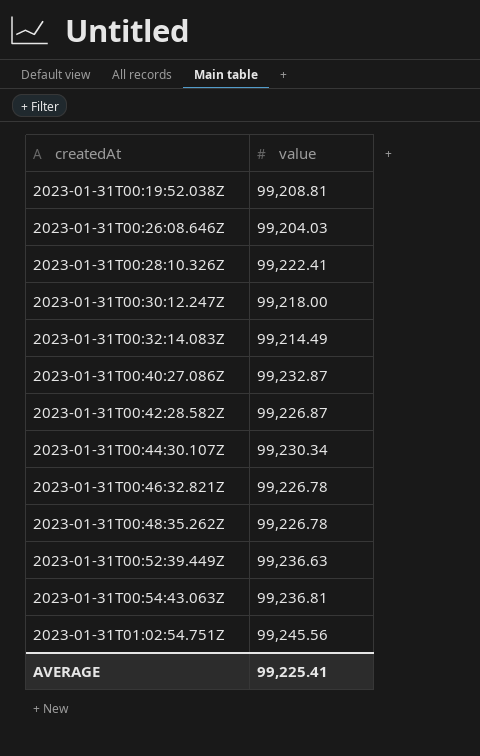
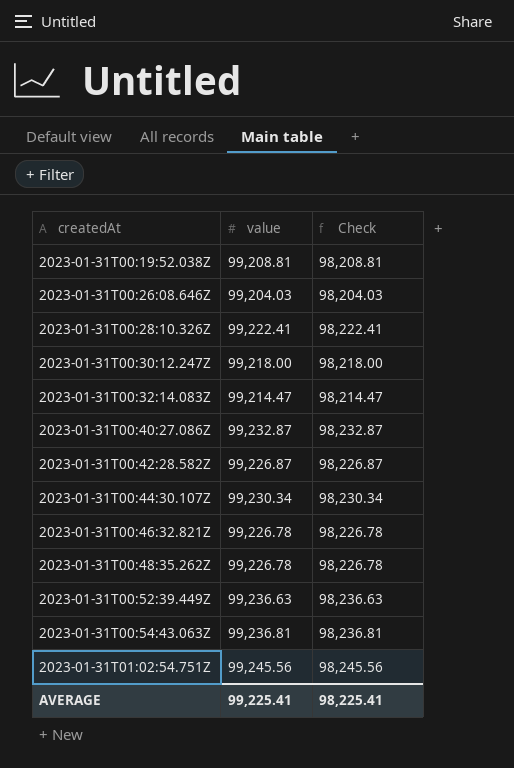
column Check | formula: none -> [value] - 1000
2023-01-31T00:32:14.083Z | value: 99,214.49 -> 99,214.47

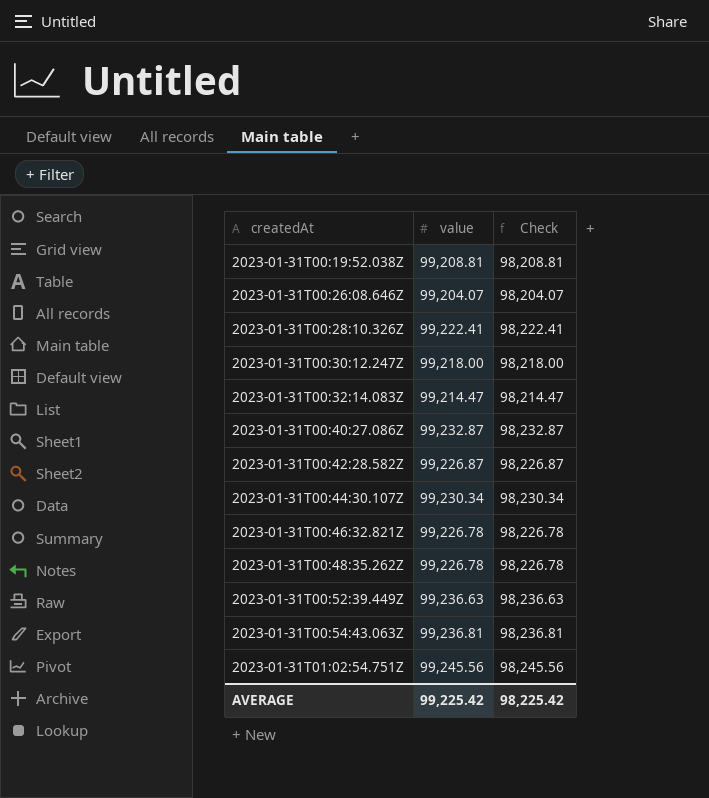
2023-01-31T00:26:08.646Z | value: 99,204.03 -> 99,204.07
2023-01-31T00:26:08.646Z | Check: 98,204.03 -> 98,204.07
AVERAGE | value: 99,225.41 -> 99,225.42
AVERAGE | Check: 98,225.41 -> 98,225.42

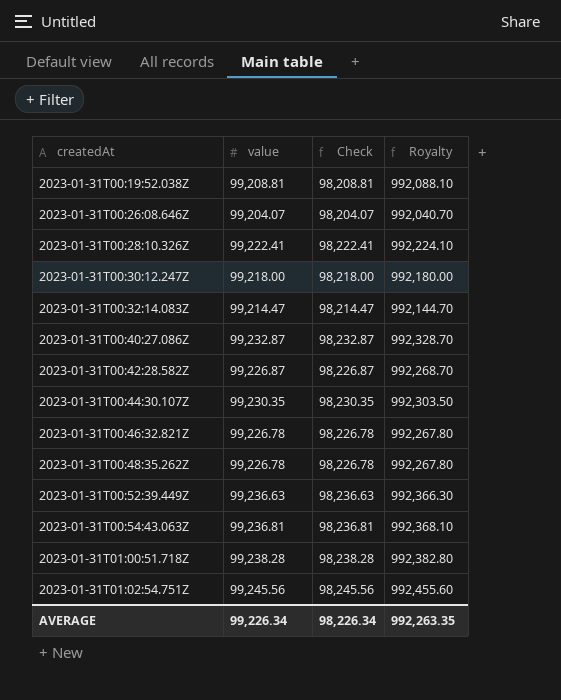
column Royalty | formula: none -> [value] * 10
2023-01-31T00:44:30.107Z | value: 99,230.34 -> 99,230.35
2023-01-31T00:44:30.107Z | Check: 98,230.34 -> 98,230.35
row 2023-01-31T01:00:51.718Z: none -> 99,238.28 | 98,238.28 | 992,382.80
AVERAGE | value: 99,225.42 -> 99,226.34
AVERAGE | Check: 98,225.42 -> 98,226.34

